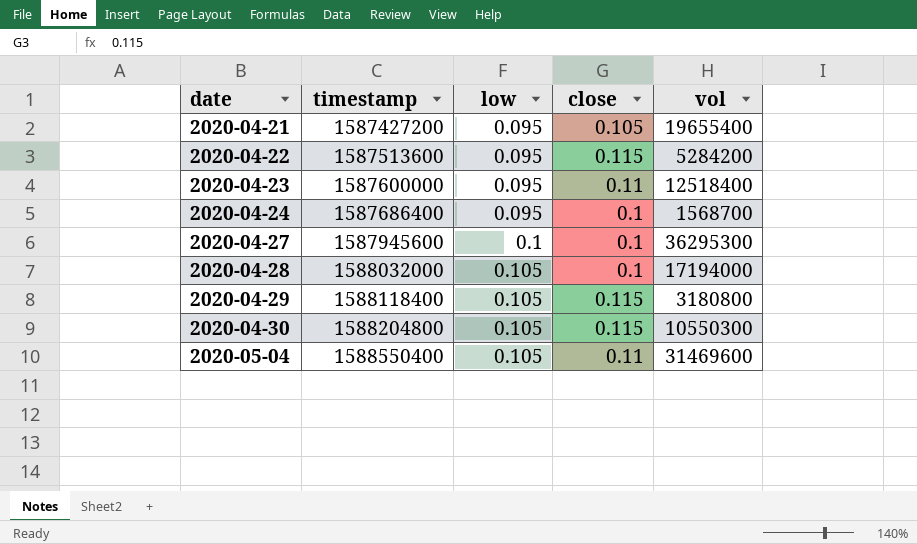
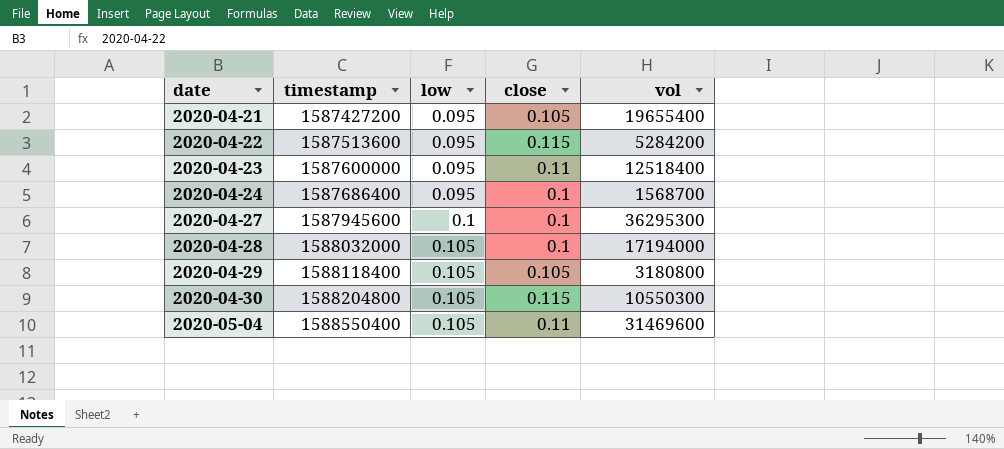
2020-04-29 | close: 0.115 -> 0.105

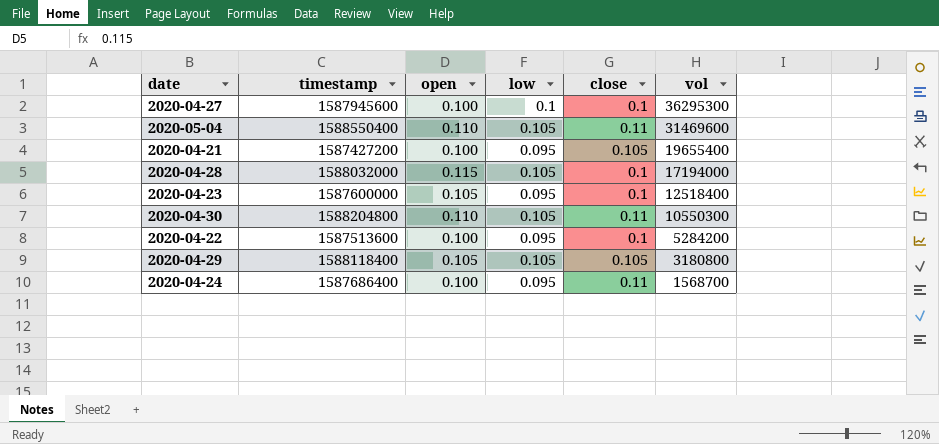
row order: date ascending -> vol descending
column open | position: none -> 3
2020-04-23 | close: 0.11 -> 0.1
2020-04-30 | close: 0.115 -> 0.11
2020-04-22 | close: 0.115 -> 0.1
2020-04-24 | close: 0.1 -> 0.11

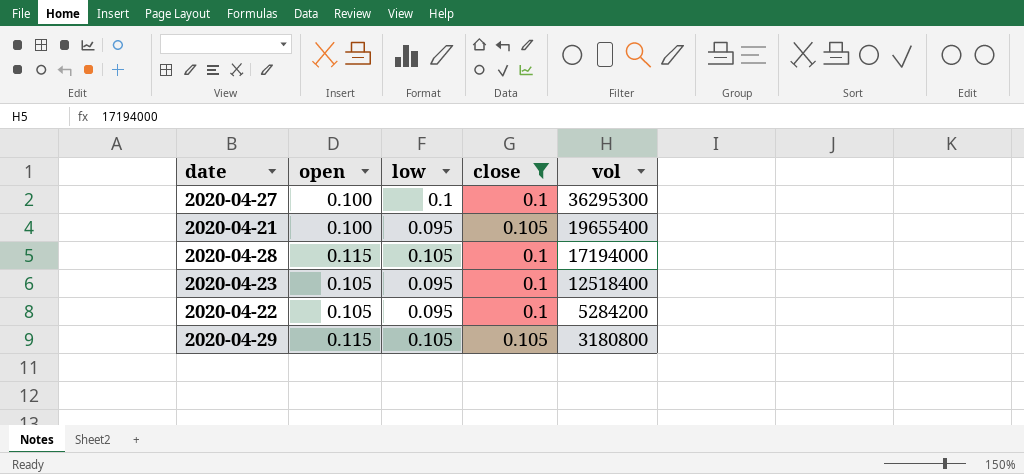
filter: none -> close != 0.11
column timestamp | position: 2 -> none
2020-04-22 | open: 0.100 -> 0.105
2020-04-29 | open: 0.105 -> 0.115

